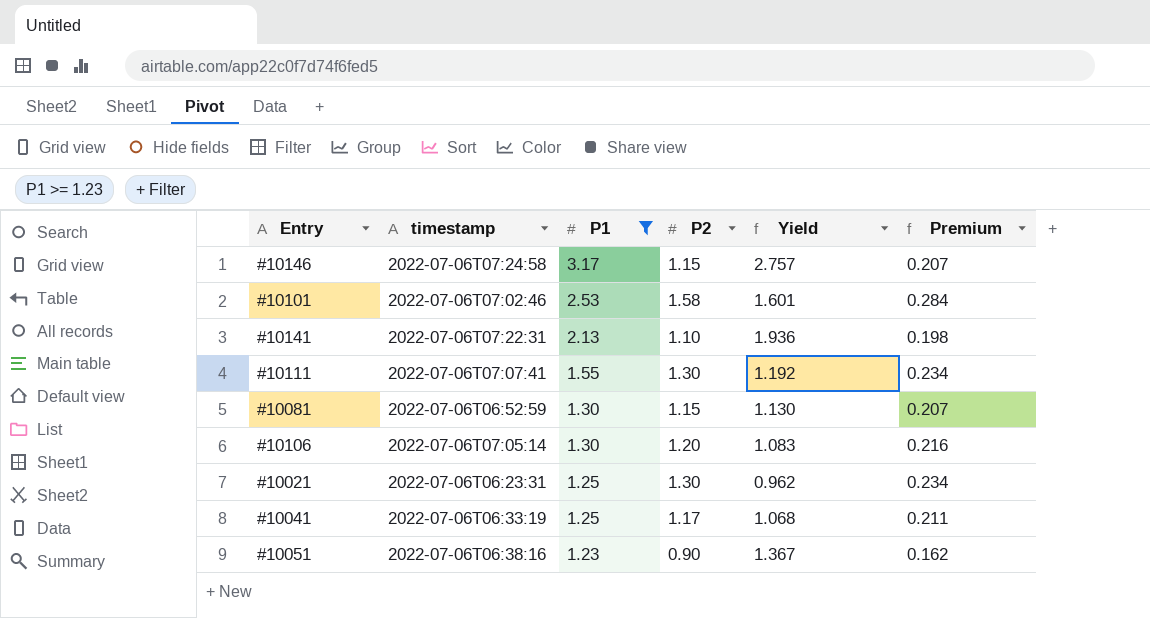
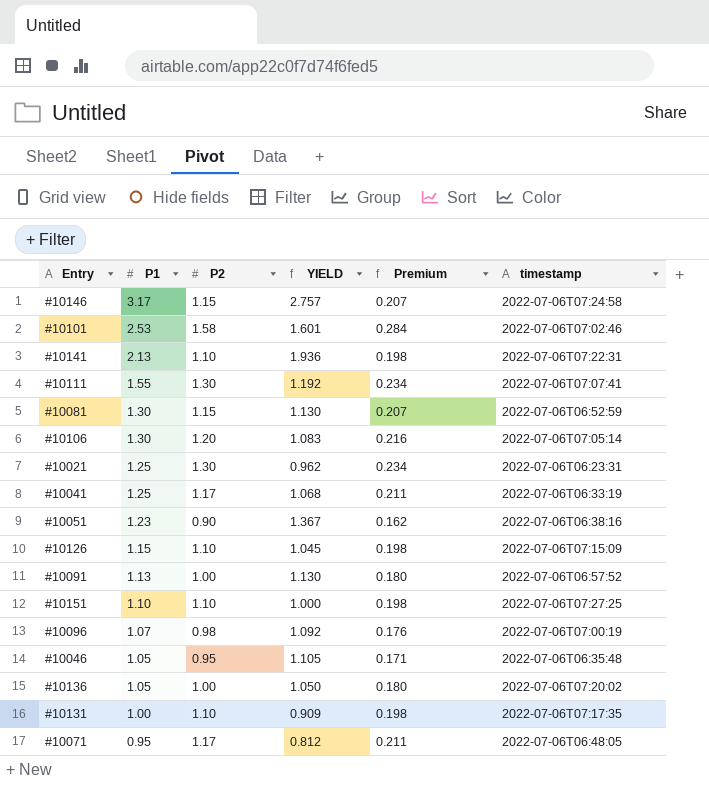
filter: P1 >= 1.23 -> none
column name: Yield -> YIELD
column timestamp | position: 2 -> 6

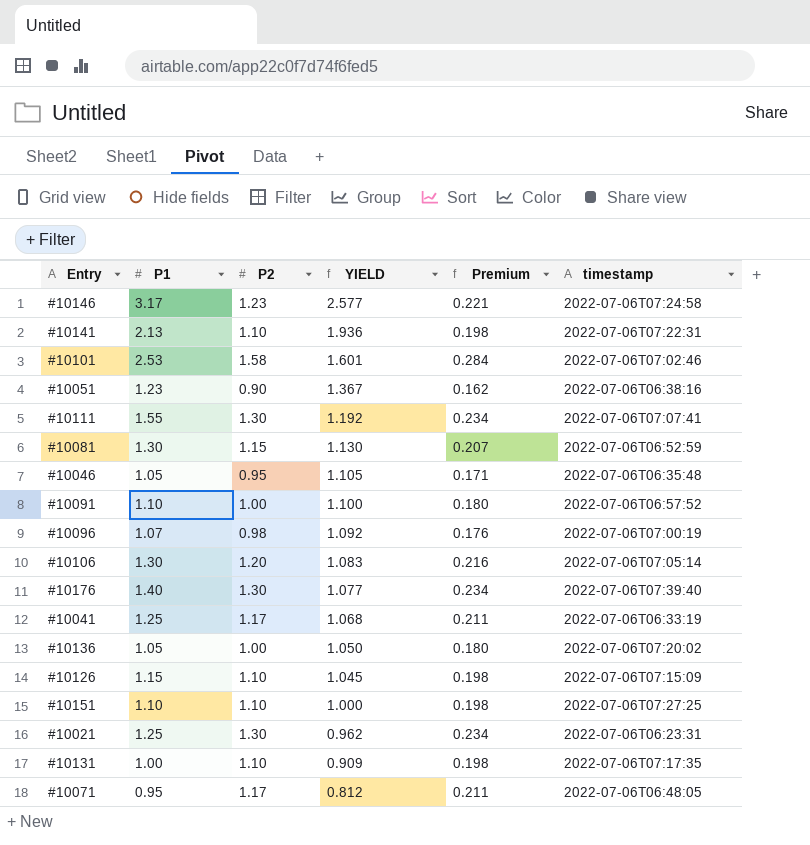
row order: P1 descending -> YIELD descending
#10146 | P2: 1.15 -> 1.23
#10146 | YIELD: 2.757 -> 2.577
#10146 | Premium: 0.207 -> 0.221
#10091 | P1: 1.13 -> 1.10
#10091 | YIELD: 1.130 -> 1.100
row #10176: none -> 1.40 | 1.30 | 1.077 | 0.234 | 2022-07-06T07:39:40

